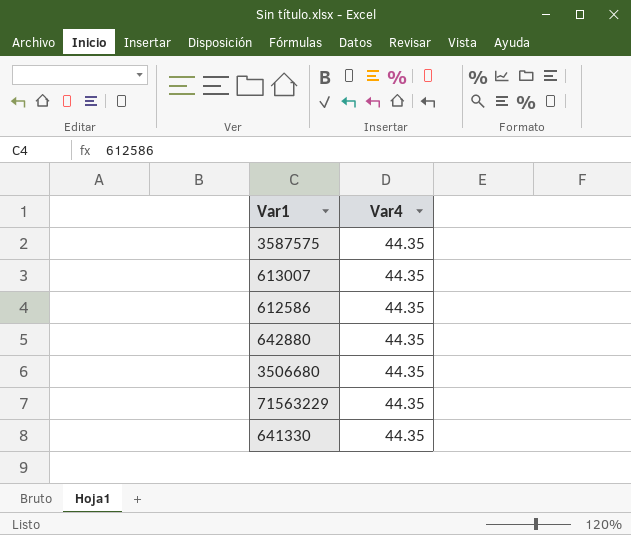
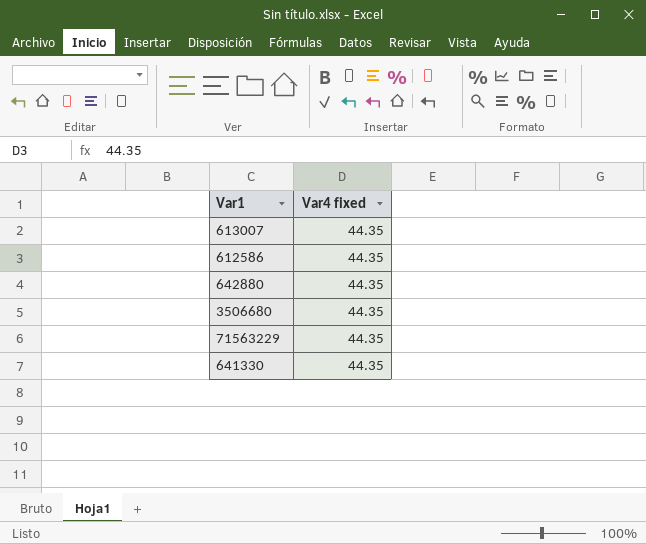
column name: Var4 -> Var4 fixed
row 3587575: 44.35 -> none

